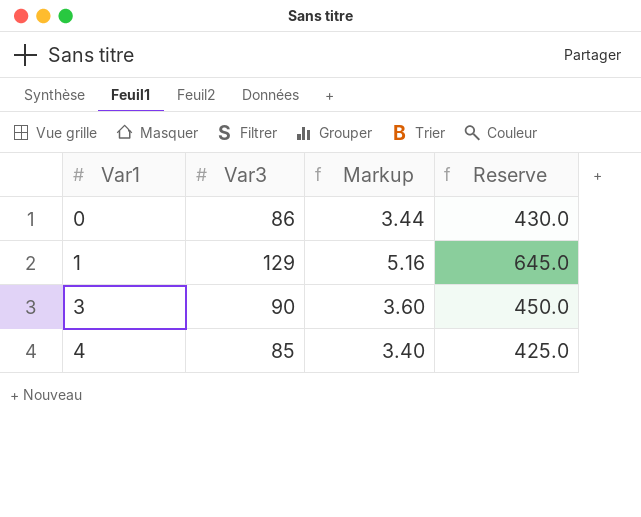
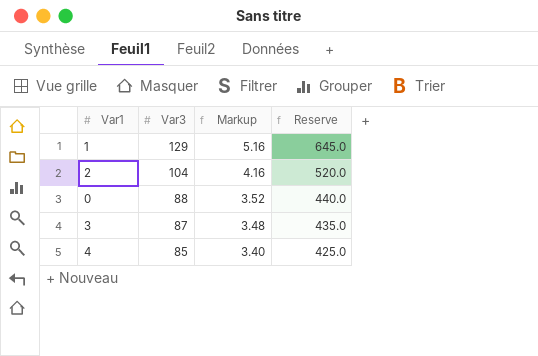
row order: Var1 ascending -> Var3 descending
row 2: none -> 104 | 4.16 | 520.0
0 | Var3: 86 -> 88
0 | Markup: 3.44 -> 3.52
0 | Reserve: 430.0 -> 440.0
3 | Var3: 90 -> 87
3 | Markup: 3.60 -> 3.48
3 | Reserve: 450.0 -> 435.0

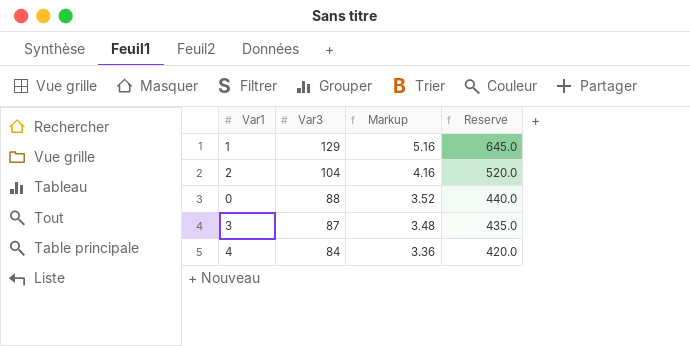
4 | Var3: 85 -> 84
4 | Markup: 3.40 -> 3.36
4 | Reserve: 425.0 -> 420.0

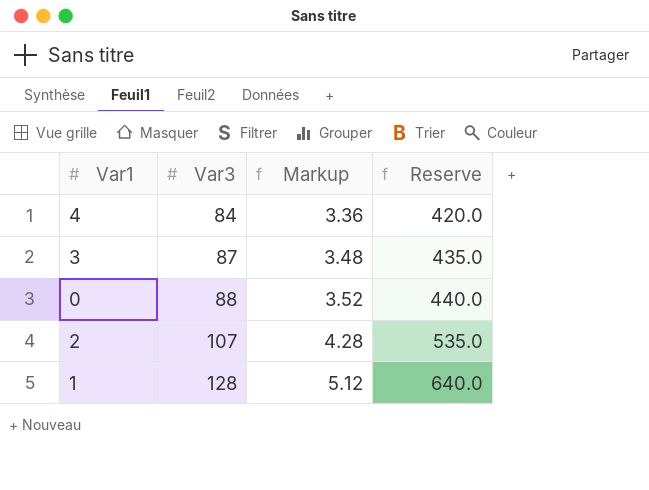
row order: Var3 descending -> Var3 ascending
2 | Var3: 104 -> 107
2 | Markup: 4.16 -> 4.28
2 | Reserve: 520.0 -> 535.0
1 | Var3: 129 -> 128
1 | Markup: 5.16 -> 5.12
1 | Reserve: 645.0 -> 640.0

